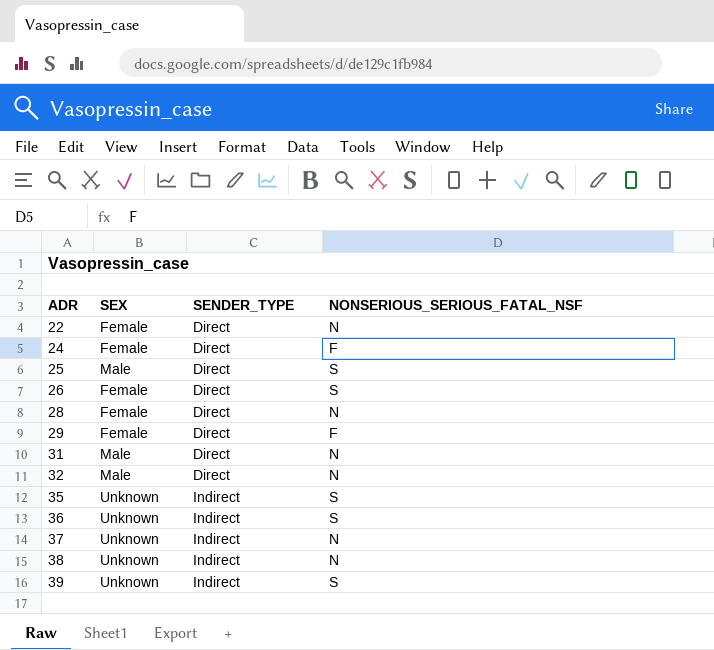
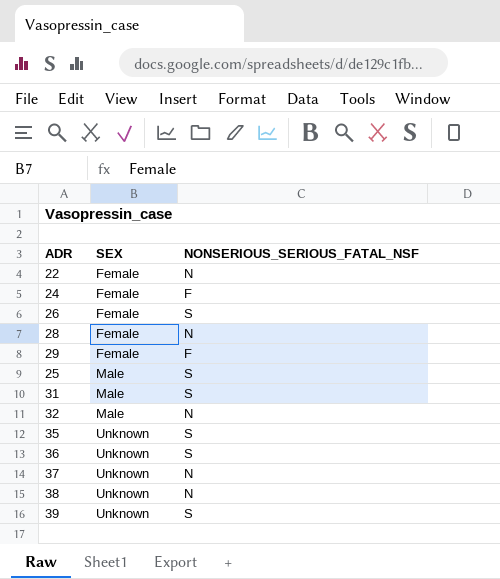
row order: ADR ascending -> SEX ascending
column SENDER_TYPE | position: 3 -> none
31 | NONSERIOUS_SERIOUS_FATAL_NSF: N -> S

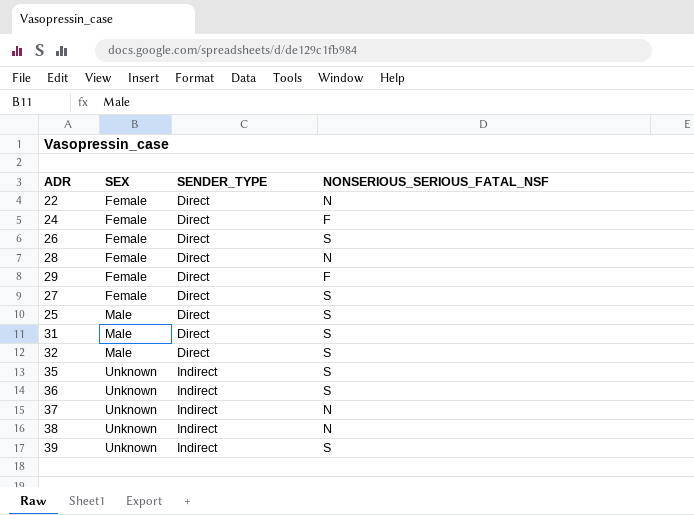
column SENDER_TYPE | position: none -> 3
row 27: none -> Female | Direct | S
32 | NONSERIOUS_SERIOUS_FATAL_NSF: N -> S

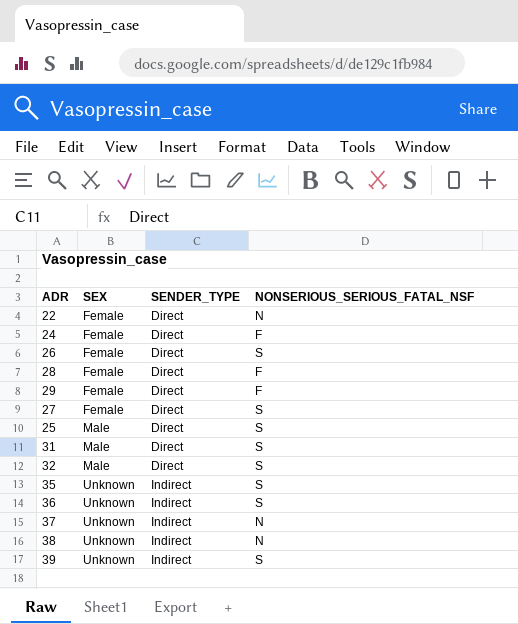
28 | NONSERIOUS_SERIOUS_FATAL_NSF: N -> F

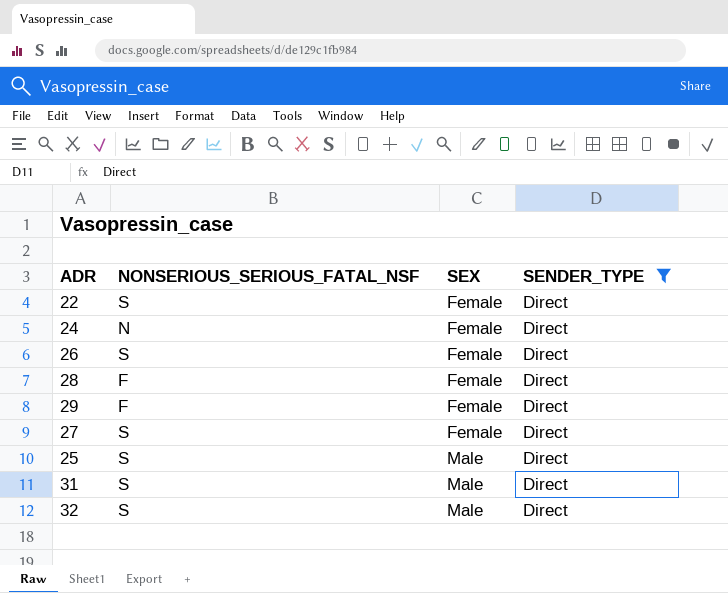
filter: none -> SENDER_TYPE = Direct
column NONSERIOUS_SERIOUS_FATAL_NSF | position: 4 -> 2
22 | NONSERIOUS_SERIOUS_FATAL_NSF: N -> S
24 | NONSERIOUS_SERIOUS_FATAL_NSF: F -> N

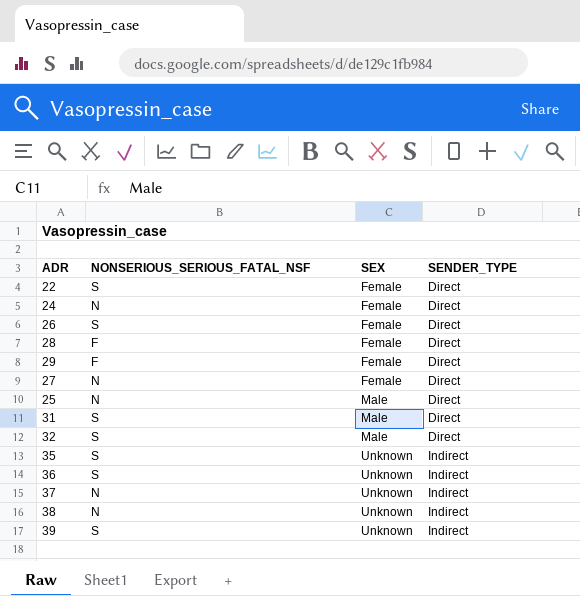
filter: SENDER_TYPE = Direct -> none
27 | NONSERIOUS_SERIOUS_FATAL_NSF: S -> N
25 | NONSERIOUS_SERIOUS_FATAL_NSF: S -> N

